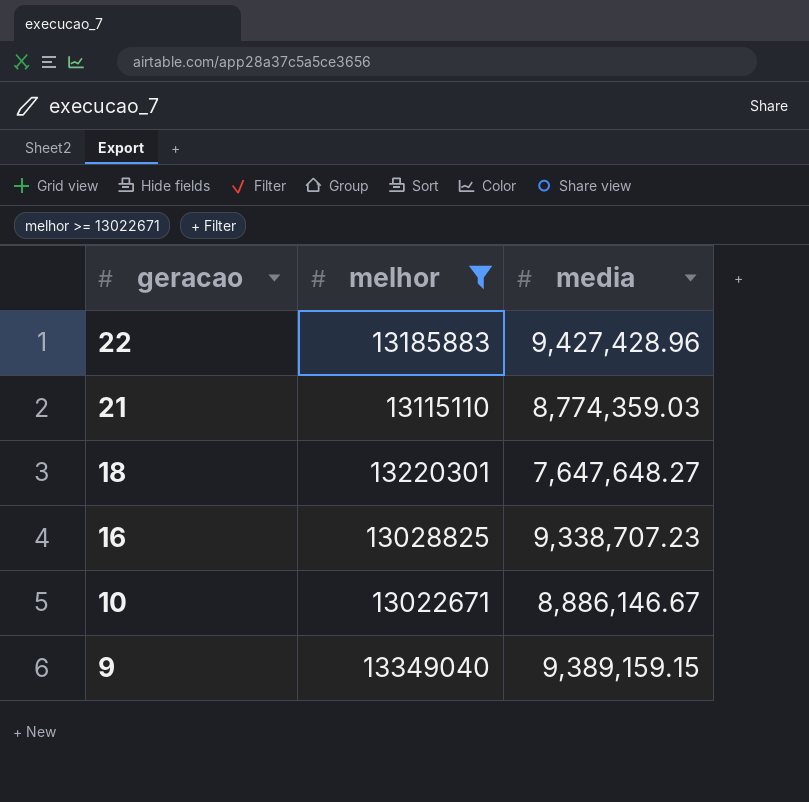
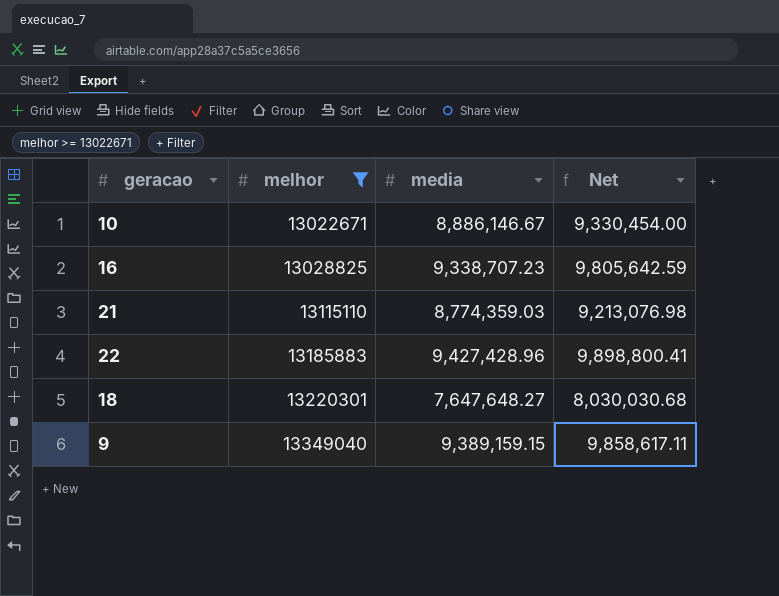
row order: geracao descending -> melhor ascending
column Net | formula: none -> [media] * 1.05

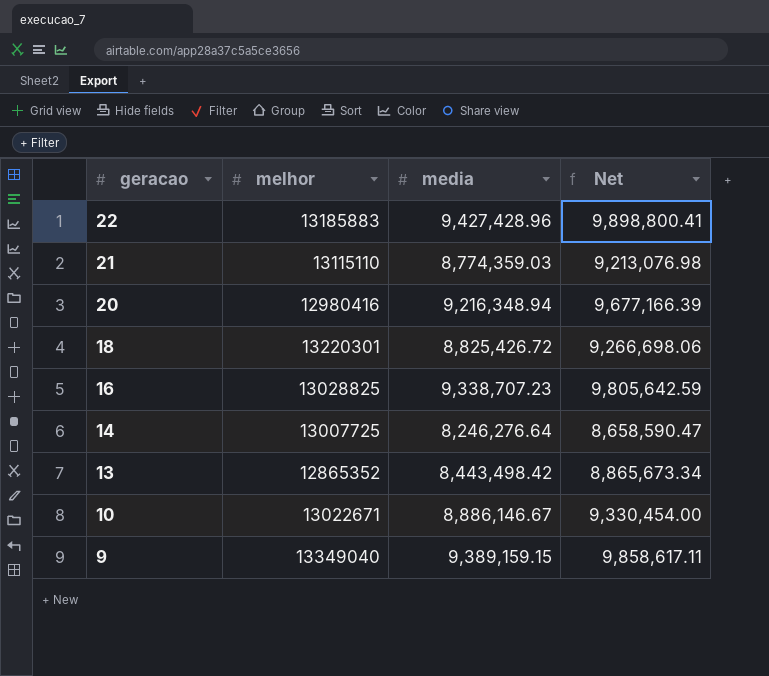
filter: melhor >= 13022671 -> none
row order: melhor ascending -> geracao descending
18 | media: 7,647,648.27 -> 8,825,426.72
18 | Net: 8,030,030.68 -> 9,266,698.06

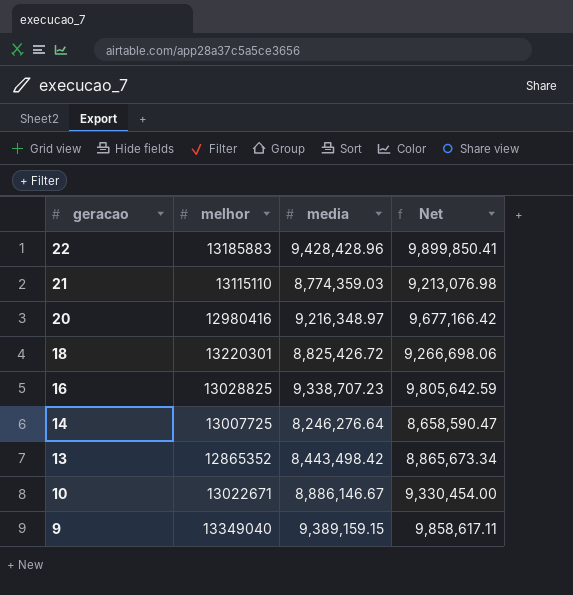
22 | media: 9,427,428.96 -> 9,428,428.96
22 | Net: 9,898,800.41 -> 9,899,850.41
20 | media: 9,216,348.94 -> 9,216,348.97
20 | Net: 9,677,166.39 -> 9,677,166.42

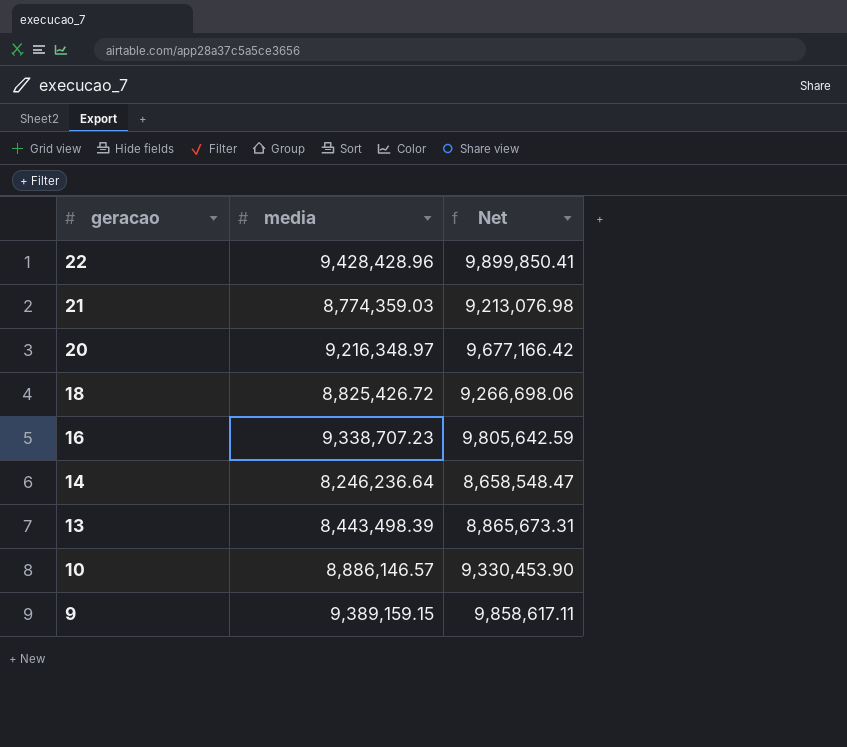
column melhor | position: 2 -> none
14 | media: 8,246,276.64 -> 8,246,236.64
14 | Net: 8,658,590.47 -> 8,658,548.47
13 | media: 8,443,498.42 -> 8,443,498.39
13 | Net: 8,865,673.34 -> 8,865,673.31
10 | media: 8,886,146.67 -> 8,886,146.57
10 | Net: 9,330,454.00 -> 9,330,453.90

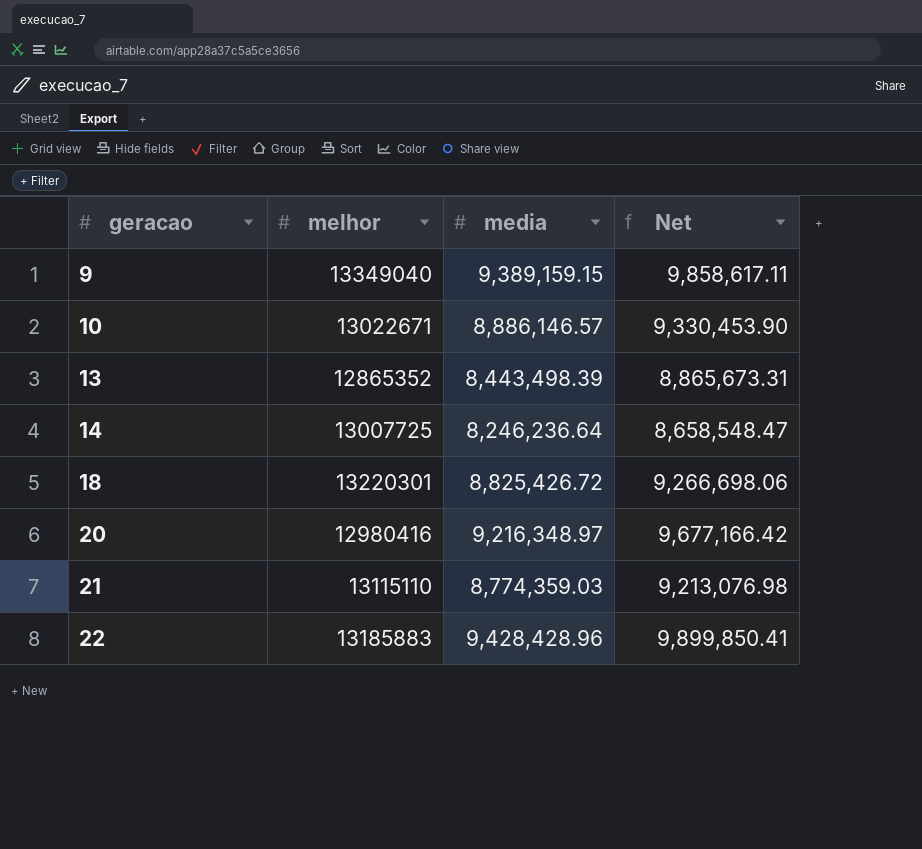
row order: geracao descending -> geracao ascending
column melhor | position: none -> 2
row 16: 9,338,707.23 | 9,805,642.59 -> none

